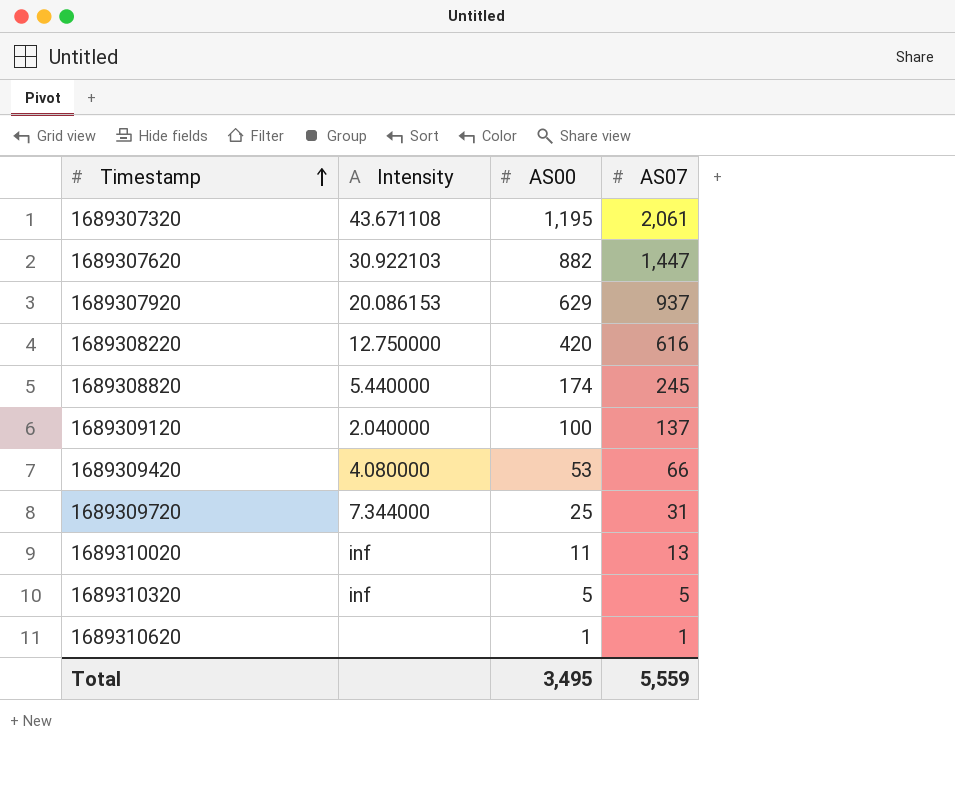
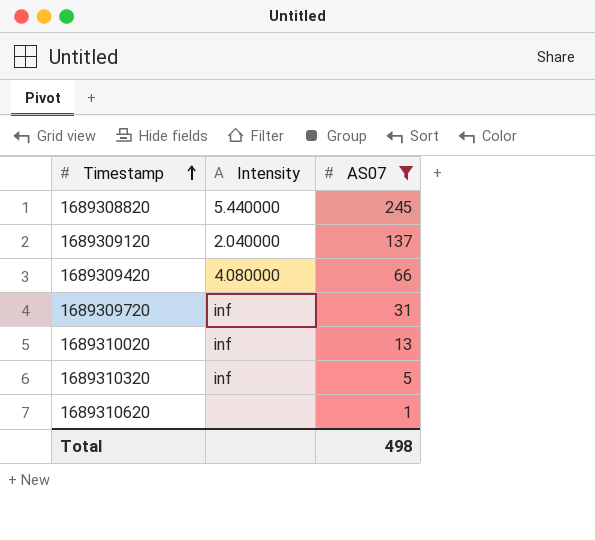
filter: none -> AS07 <= 245
column AS00 | position: 3 -> none
1689309720 | Intensity: 7.344000 -> inf
Total | AS07: 5,559 -> 498

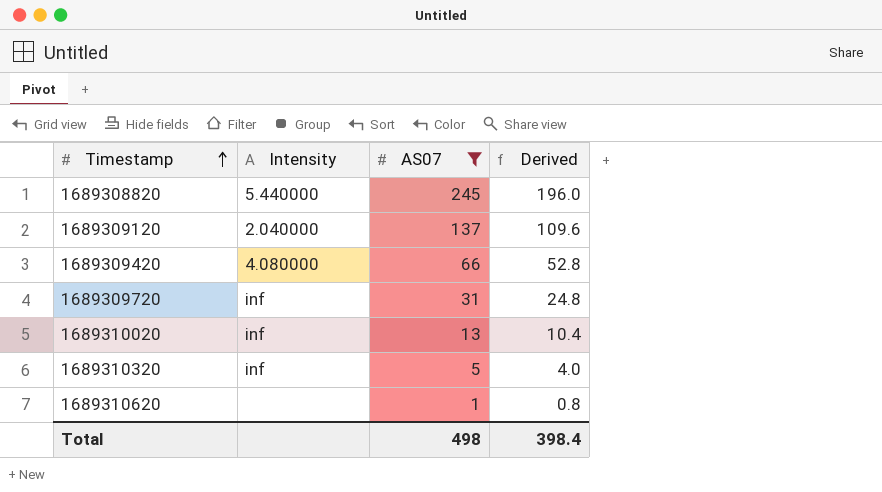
column Derived | formula: none -> [AS07] * 0.8

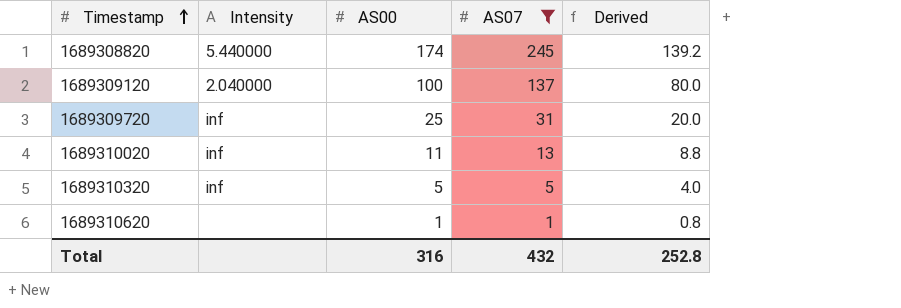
column AS00 | position: none -> 3
column Derived | formula: [AS07] * 0.8 -> [AS00] * 0.8
row 1689309420: 4.080000 | 66 | 52.8 -> none
Total | AS07: 498 -> 432
Total | Derived: 398.4 -> 252.8

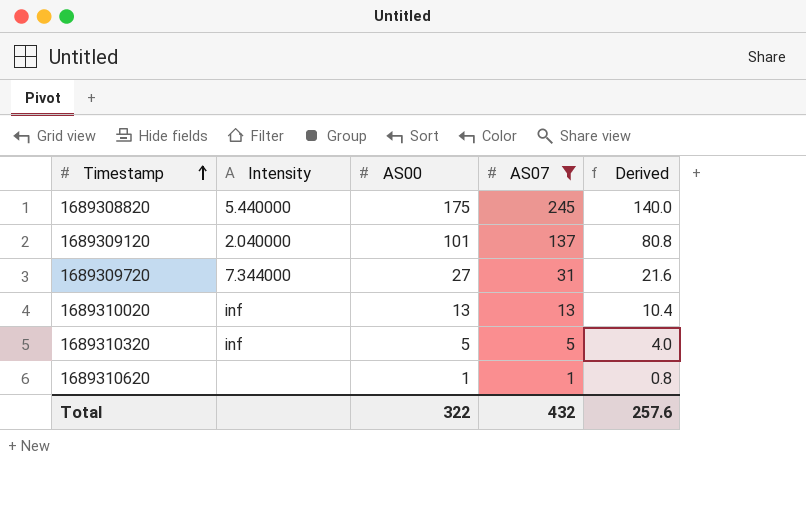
1689308820 | AS00: 174 -> 175
1689308820 | Derived: 139.2 -> 140.0
1689309120 | AS00: 100 -> 101
1689309120 | Derived: 80.0 -> 80.8
1689309720 | Intensity: inf -> 7.344000
1689309720 | AS00: 25 -> 27
1689309720 | Derived: 20.0 -> 21.6
1689310020 | AS00: 11 -> 13
1689310020 | Derived: 8.8 -> 10.4
Total | AS00: 316 -> 322
Total | Derived: 252.8 -> 257.6

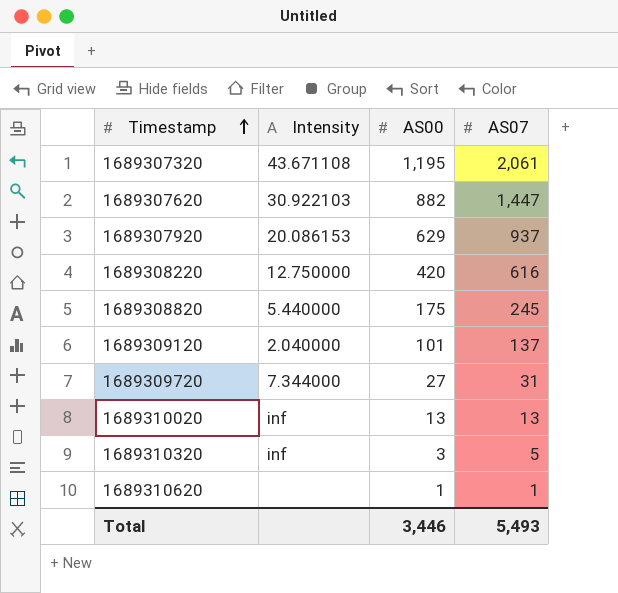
filter: AS07 <= 245 -> none
column Derived | formula: [AS00] * 0.8 -> none
1689310320 | AS00: 5 -> 3
Total | AS00: 322 -> 3,446
Total | AS07: 432 -> 5,493

